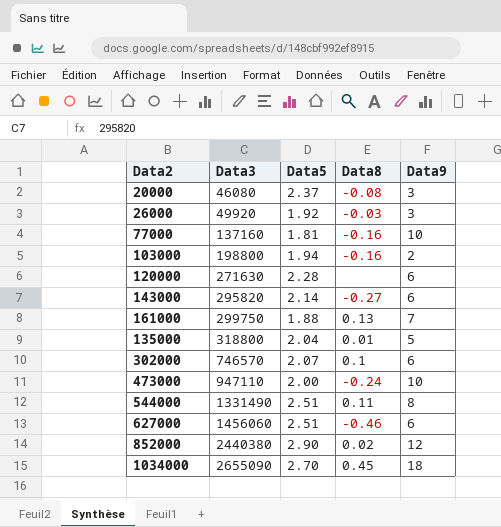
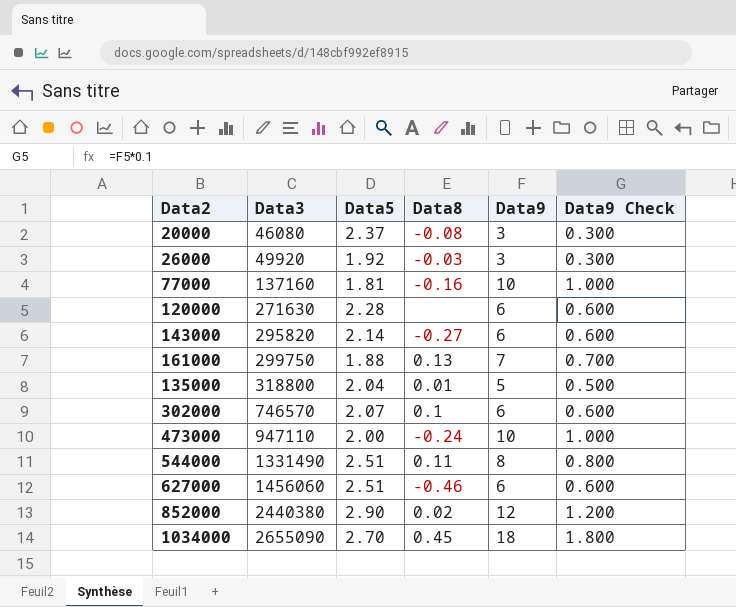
column Data9 Check | formula: none -> [Data9] * 0.1
row 103000: 198800 | 1.94 | -0.16 | 2 -> none

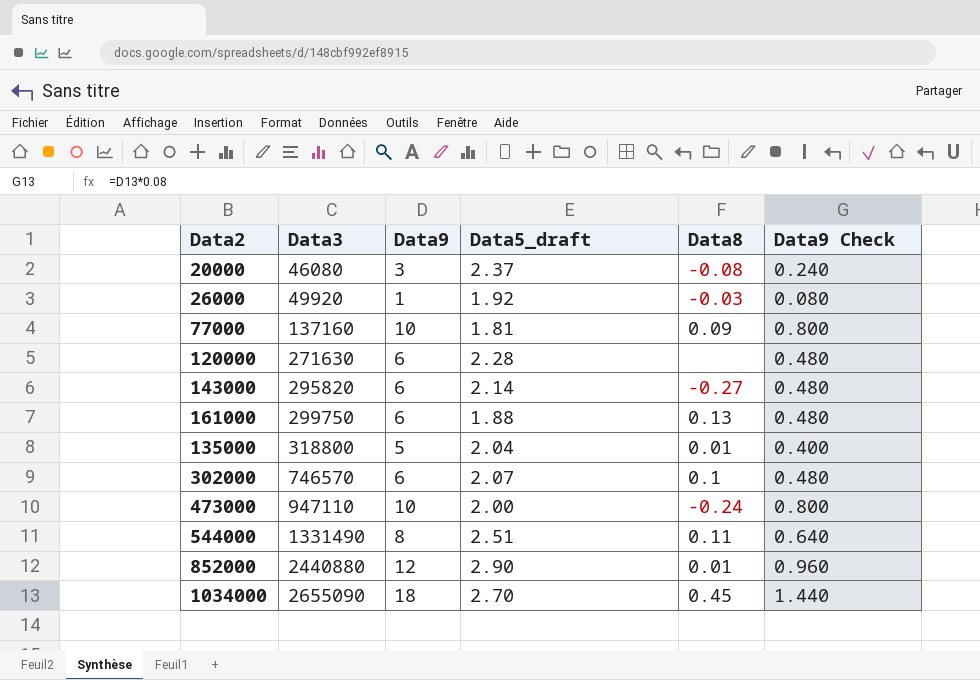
column Data9 | position: 5 -> 3
column name: Data5 -> Data5_draft
column Data9 Check | formula: [Data9] * 0.1 -> [Data9] * 0.08
row 627000: 1456060 | 2.51 | -0.46 | 6 | 0.600 -> none
26000 | Data9: 3 -> 1
77000 | Data8: -0.16 -> 0.09
161000 | Data9: 7 -> 6
852000 | Data3: 2440380 -> 2440880
852000 | Data8: 0.02 -> 0.01

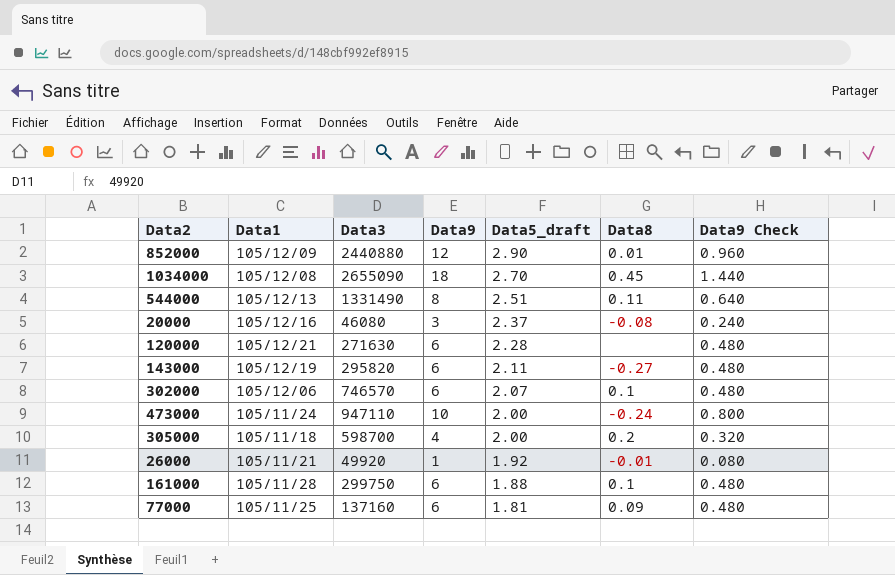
row order: Data3 ascending -> Data5_draft descending
column Data1 | position: none -> 2
row 135000: 318800 | 5 | 2.04 | 0.01 | 0.400 -> none
143000 | Data5_draft: 2.14 -> 2.11
row 305000: none -> 105/11/18 | 598700 | 4 | 2.00 | 0.2 | 0.320
26000 | Data8: -0.03 -> -0.01
161000 | Data8: 0.13 -> 0.1
77000 | Data9: 10 -> 6
77000 | Data9 Check: 0.800 -> 0.480

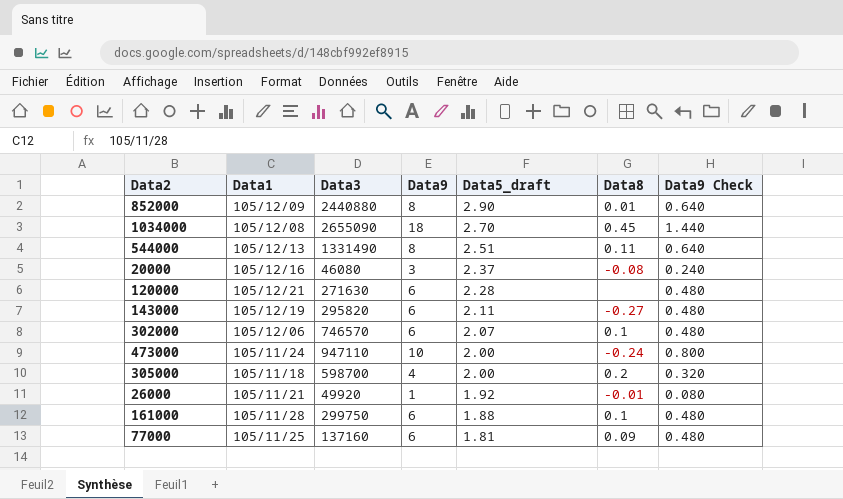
852000 | Data9: 12 -> 8
852000 | Data9 Check: 0.960 -> 0.640

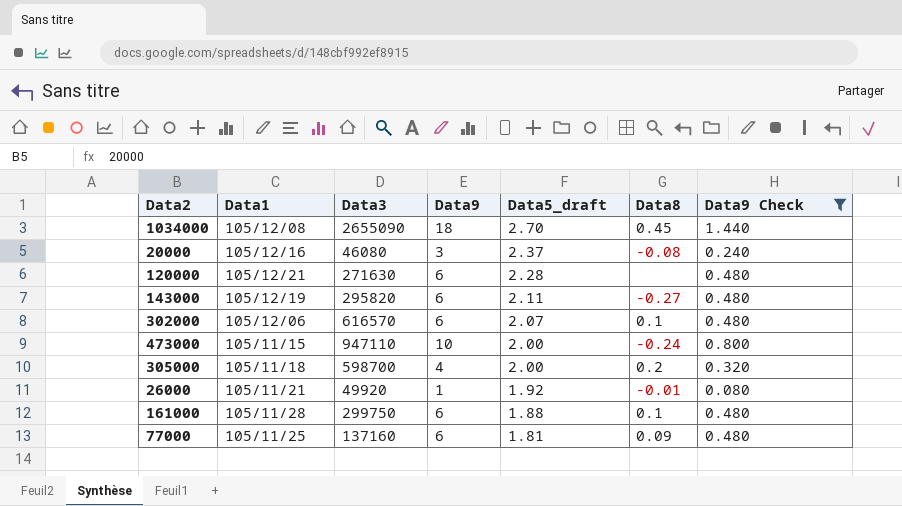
filter: none -> Data9 Check != 0.640
302000 | Data3: 746570 -> 616570
473000 | Data1: 105/11/24 -> 105/11/15

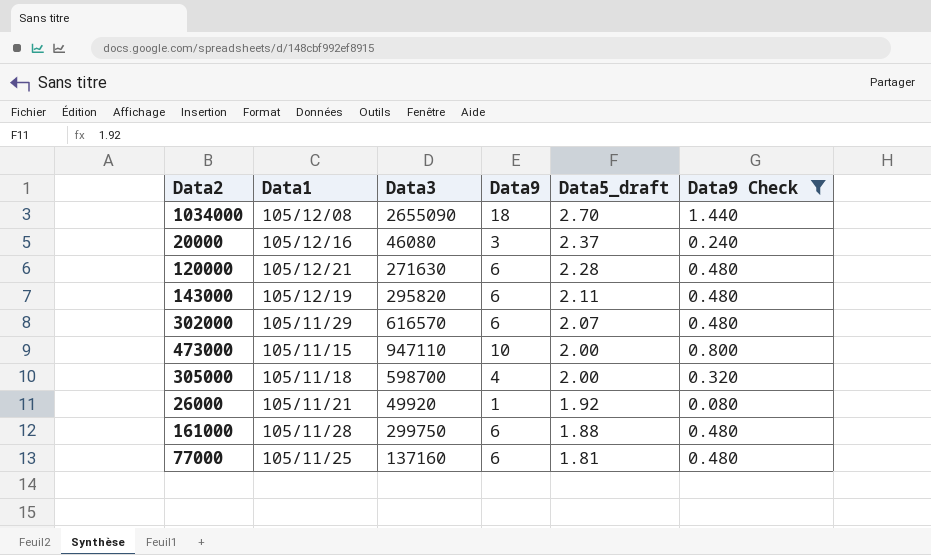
column Data8 | position: 6 -> none
302000 | Data1: 105/12/06 -> 105/11/29

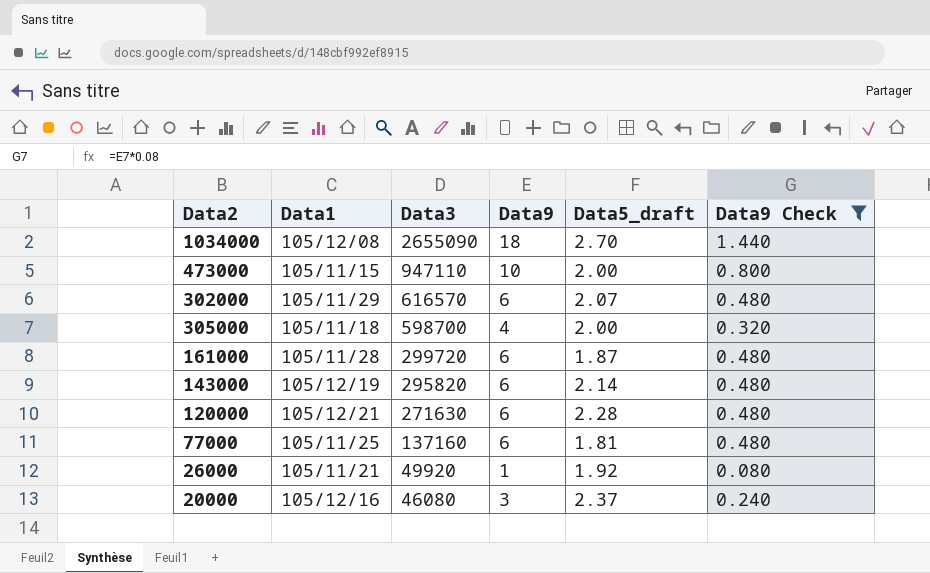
row order: Data5_draft descending -> Data3 descending
161000 | Data3: 299750 -> 299720
161000 | Data5_draft: 1.88 -> 1.87
143000 | Data5_draft: 2.11 -> 2.14

